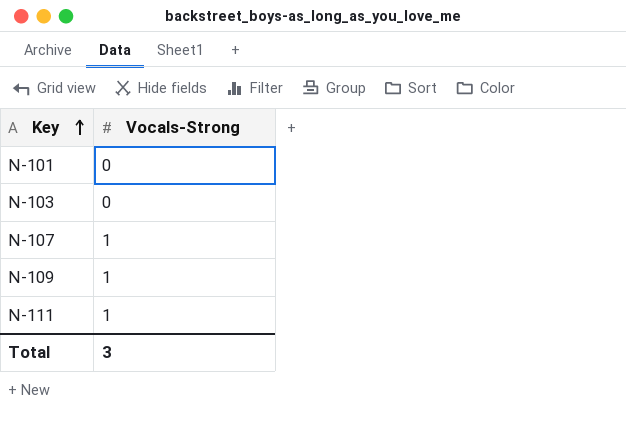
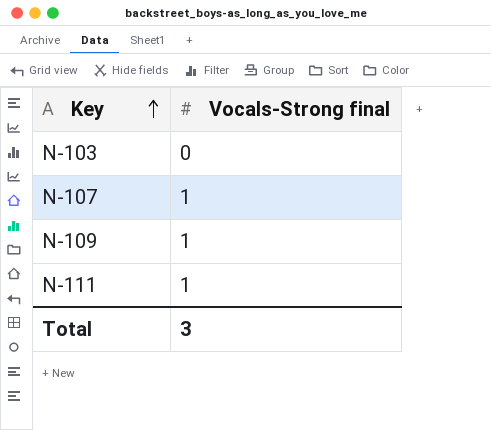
column name: Vocals-Strong -> Vocals-Strong final
row N-101: 0 -> none

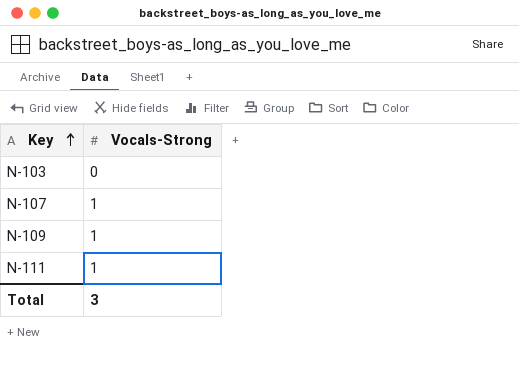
column name: Vocals-Strong final -> Vocals-Strong

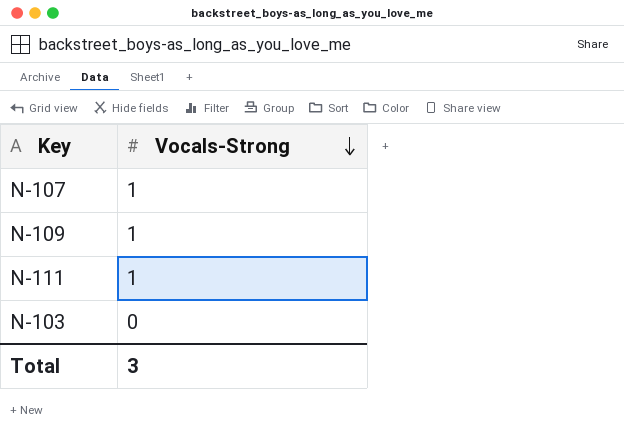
row order: Key ascending -> Vocals-Strong descending

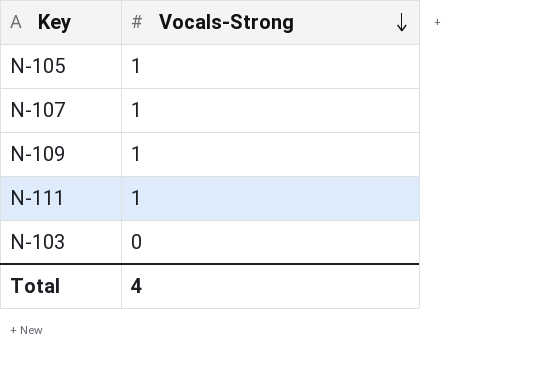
row N-105: none -> 1
Total | Vocals-Strong: 3 -> 4

